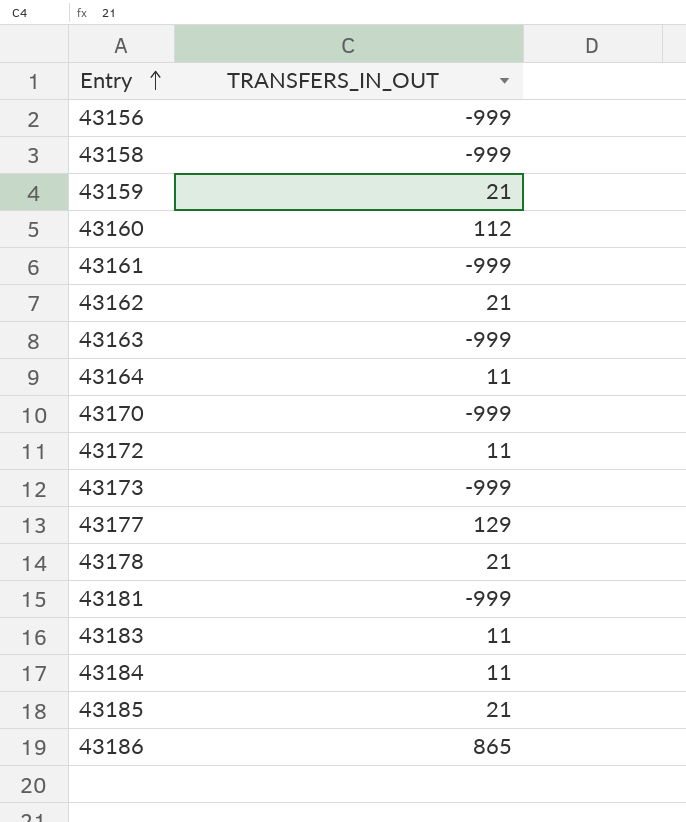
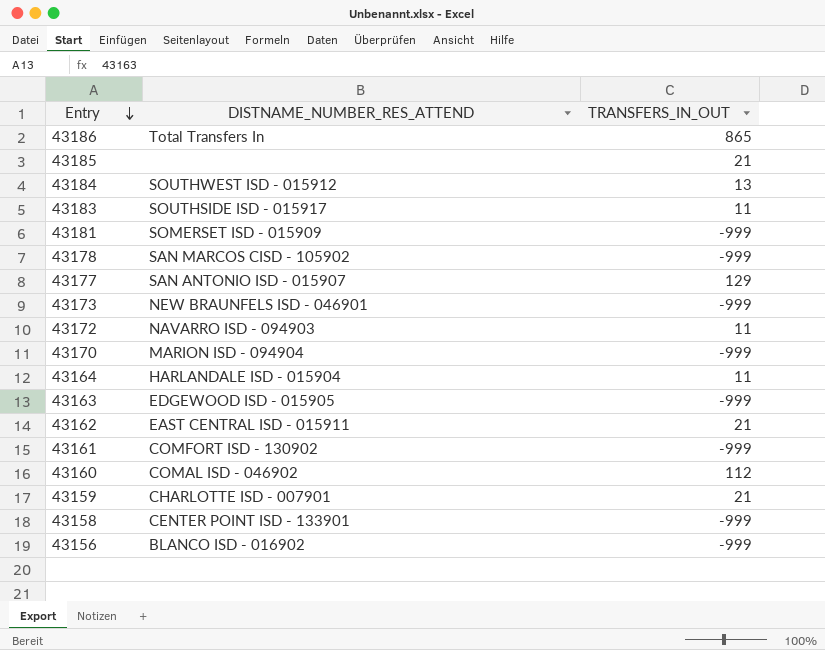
row order: Entry ascending -> Entry descending
column DISTNAME_NUMBER_RES_ATTEND | position: none -> 2
43184 | TRANSFERS_IN_OUT: 11 -> 13
43178 | TRANSFERS_IN_OUT: 21 -> -999

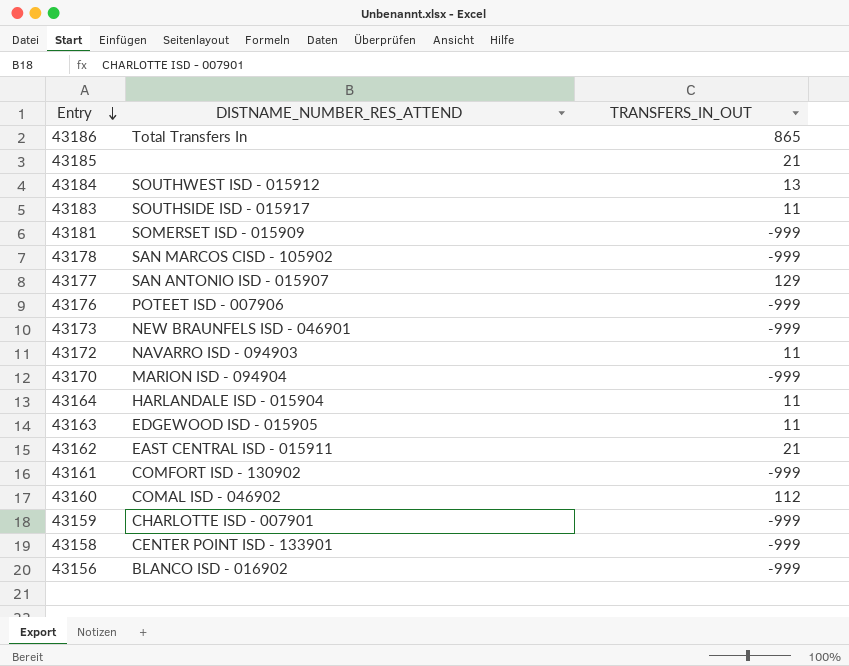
row 43176: none -> POTEET ISD - 007906 | -999
43163 | TRANSFERS_IN_OUT: -999 -> 11
43159 | TRANSFERS_IN_OUT: 21 -> -999

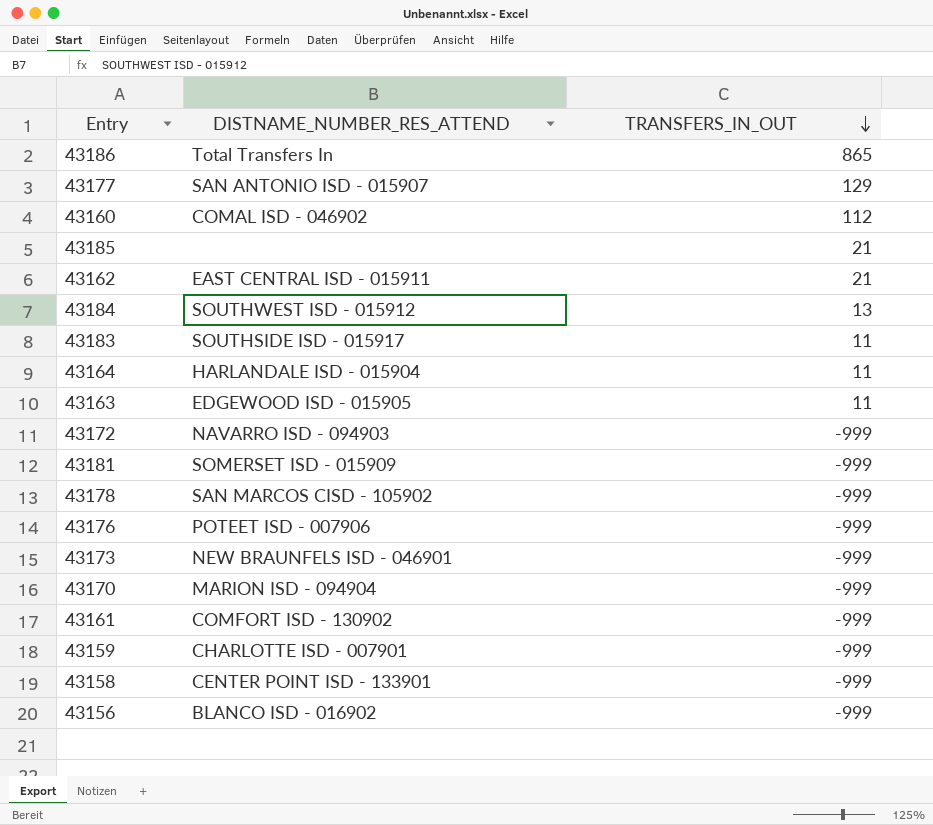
row order: Entry descending -> TRANSFERS_IN_OUT descending
43172 | TRANSFERS_IN_OUT: 11 -> -999

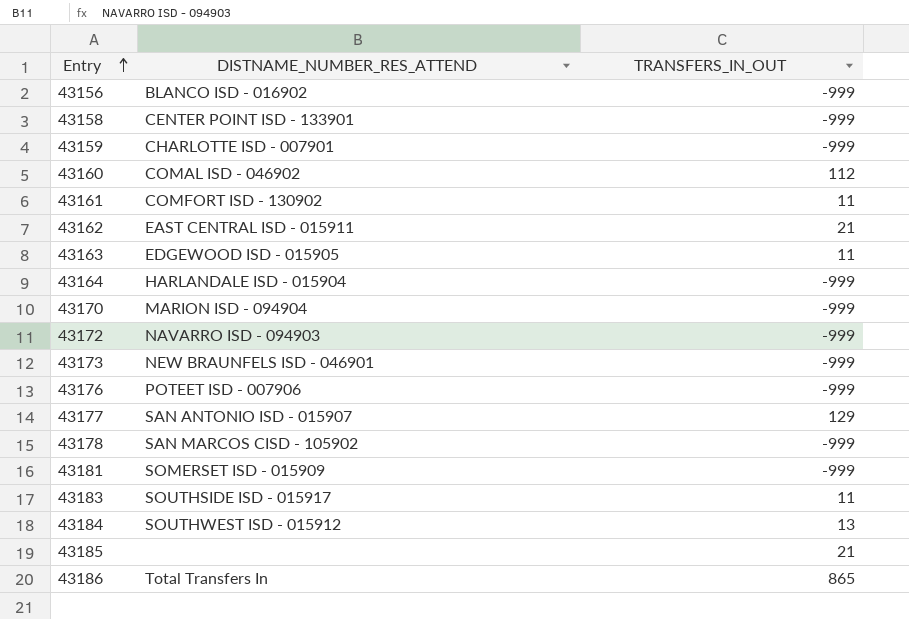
row order: TRANSFERS_IN_OUT descending -> Entry ascending
43161 | TRANSFERS_IN_OUT: -999 -> 11
43164 | TRANSFERS_IN_OUT: 11 -> -999

